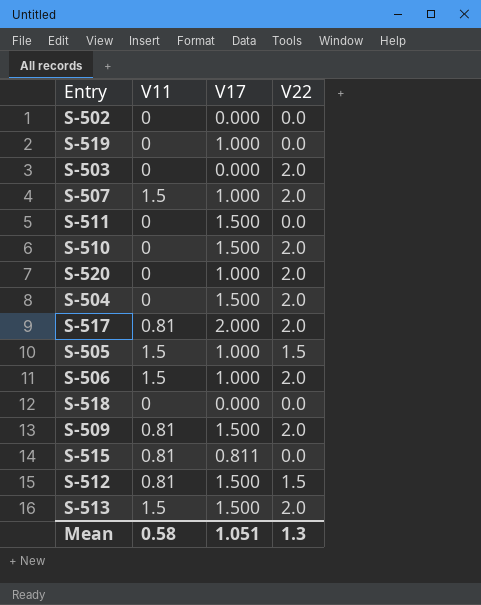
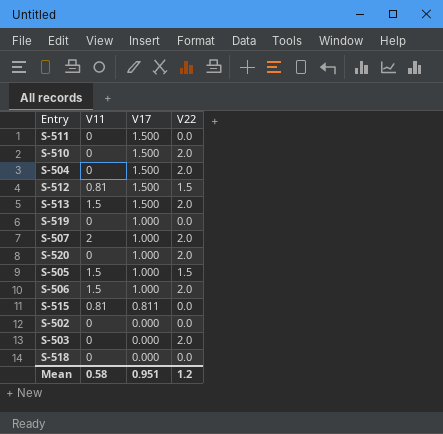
row order: none -> V17 descending
row S-517: 0.81 | 2.000 | 2.0 -> none
row S-509: 0.81 | 1.500 | 2.0 -> none
S-507 | V11: 1.5 -> 2
Mean | V17: 1.051 -> 0.951
Mean | V22: 1.3 -> 1.2

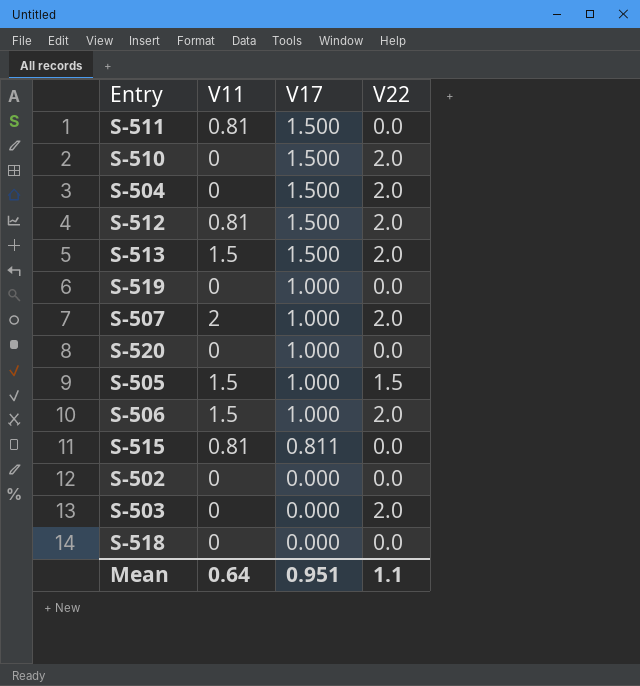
S-511 | V11: 0 -> 0.81
S-512 | V22: 1.5 -> 2.0
S-520 | V22: 2.0 -> 0.0
Mean | V11: 0.58 -> 0.64
Mean | V22: 1.2 -> 1.1

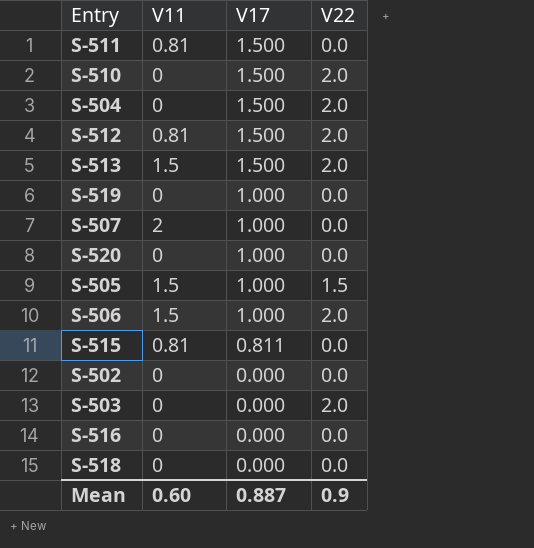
S-507 | V22: 2.0 -> 0.0
row S-516: none -> 0 | 0.000 | 0.0
Mean | V11: 0.64 -> 0.60
Mean | V17: 0.951 -> 0.887
Mean | V22: 1.1 -> 0.9

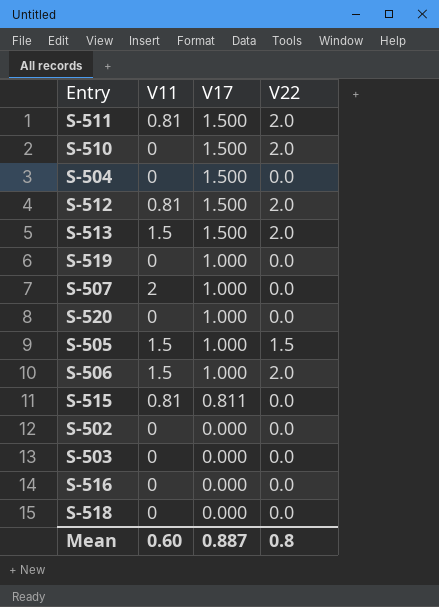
S-511 | V22: 0.0 -> 2.0
S-504 | V22: 2.0 -> 0.0
S-503 | V22: 2.0 -> 0.0
Mean | V22: 0.9 -> 0.8

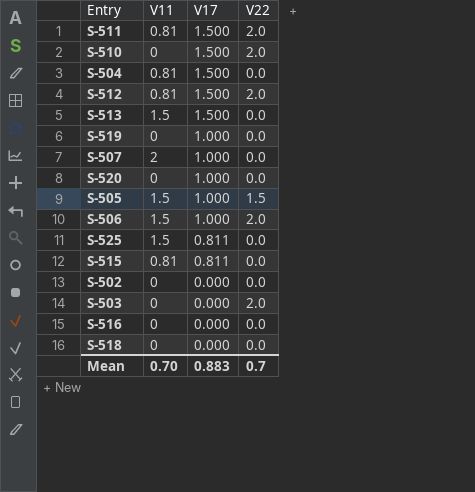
S-504 | V11: 0 -> 0.81
S-513 | V22: 2.0 -> 0.0
row S-525: none -> 1.5 | 0.811 | 0.0
S-503 | V22: 0.0 -> 2.0
Mean | V11: 0.60 -> 0.70
Mean | V17: 0.887 -> 0.883
Mean | V22: 0.8 -> 0.7

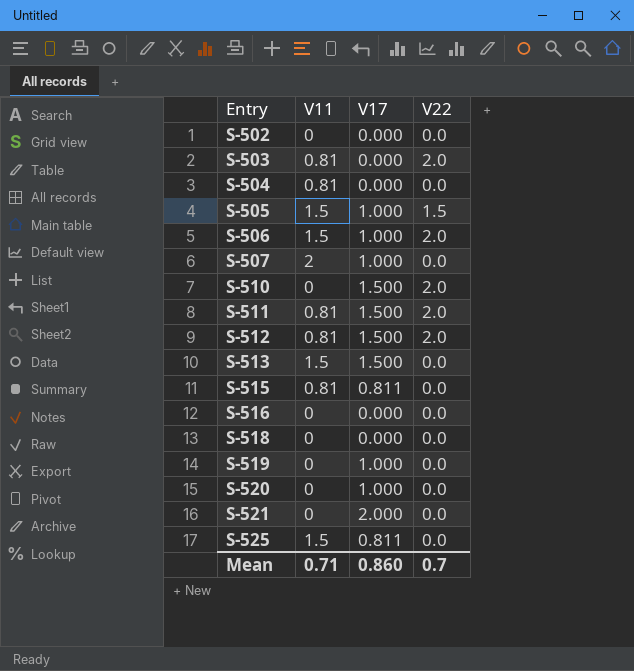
row order: V17 descending -> Entry ascending
S-503 | V11: 0 -> 0.81
S-504 | V17: 1.500 -> 0.000
row S-521: none -> 0 | 2.000 | 0.0
Mean | V11: 0.70 -> 0.71
Mean | V17: 0.883 -> 0.860

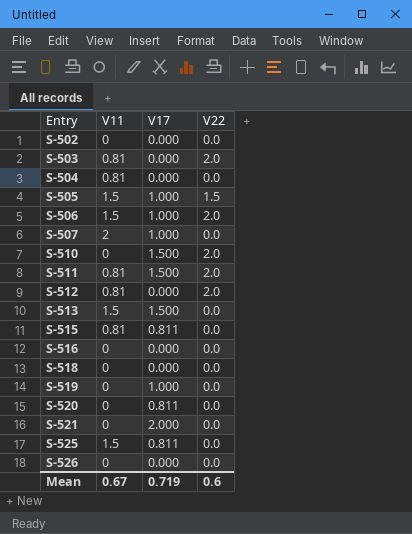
S-512 | V17: 1.500 -> 0.000
S-520 | V17: 1.000 -> 0.811
row S-526: none -> 0 | 0.000 | 0.0
Mean | V11: 0.71 -> 0.67
Mean | V17: 0.860 -> 0.719
Mean | V22: 0.7 -> 0.6

